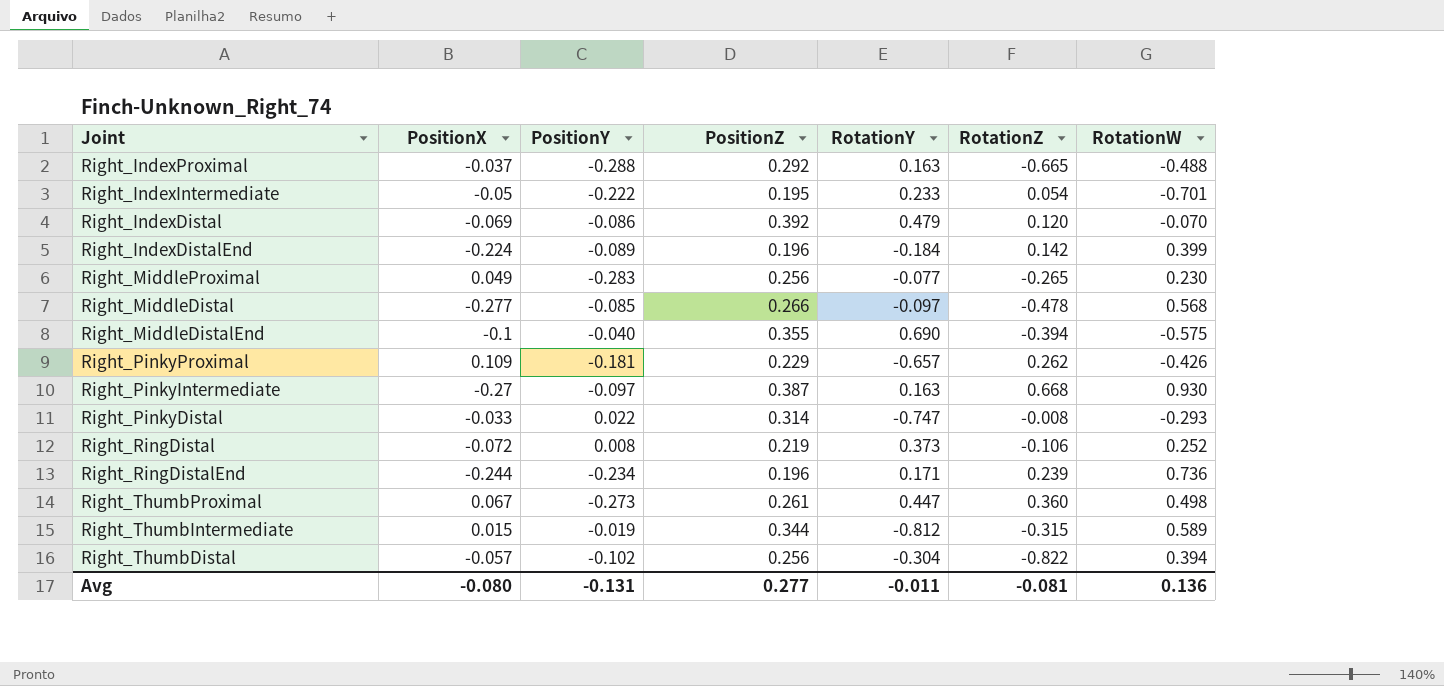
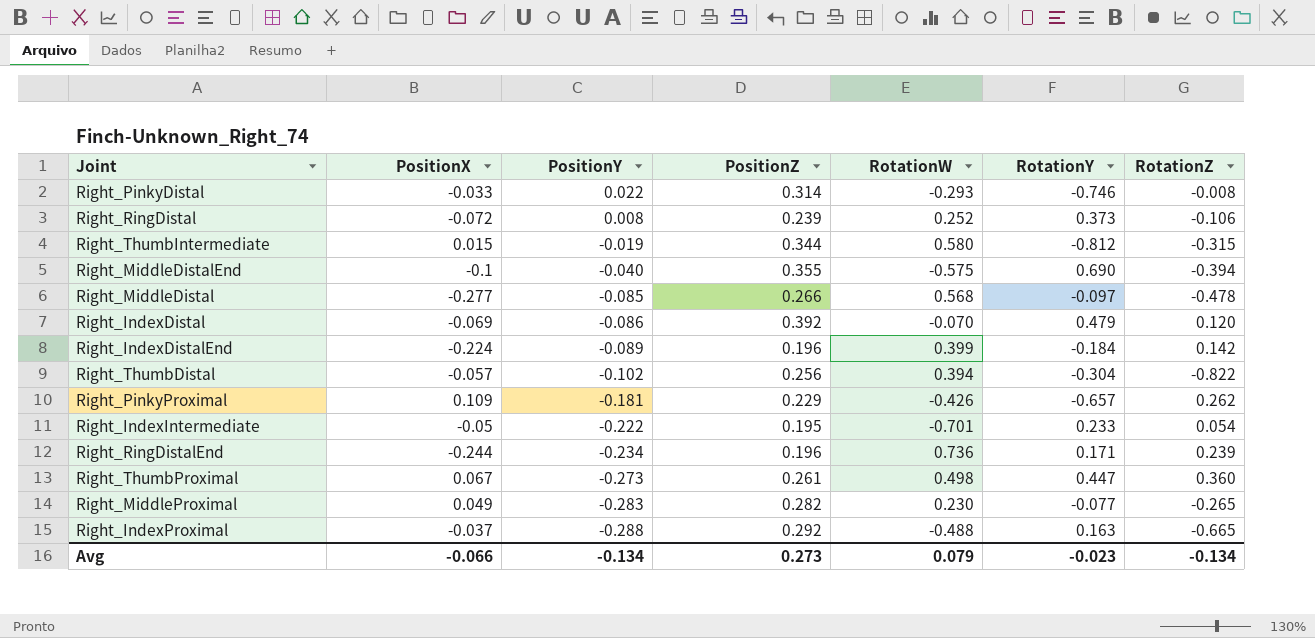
row order: none -> PositionY descending
column RotationW | position: 7 -> 5
row Right_PinkyIntermediate: -0.27 | -0.097 | 0.387 | 0.163 | 0.668 | 0.930 -> none
Right_PinkyDistal | RotationY: -0.747 -> -0.746
Right_RingDistal | PositionZ: 0.219 -> 0.239
Right_ThumbIntermediate | RotationW: 0.589 -> 0.580
Right_MiddleProximal | PositionZ: 0.256 -> 0.282
Avg | PositionX: -0.080 -> -0.066
Avg | PositionY: -0.131 -> -0.134
Avg | PositionZ: 0.277 -> 0.273
Avg | RotationW: 0.136 -> 0.079
Avg | RotationY: -0.011 -> -0.023
Avg | RotationZ: -0.081 -> -0.134

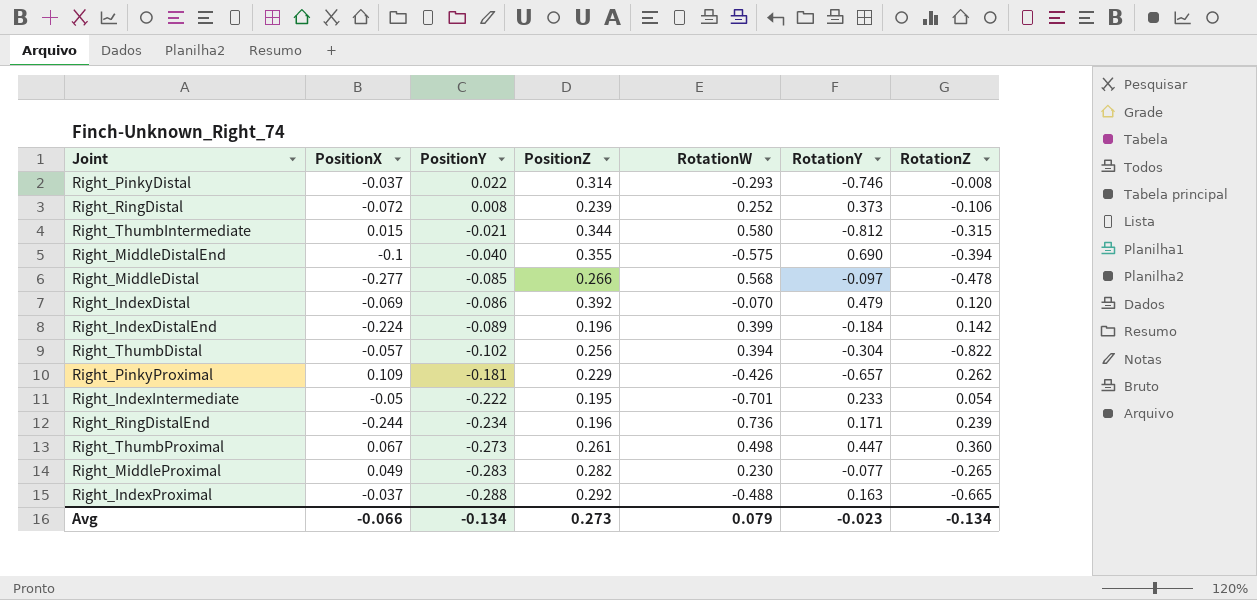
Right_PinkyDistal | PositionX: -0.033 -> -0.037
Right_ThumbIntermediate | PositionY: -0.019 -> -0.021

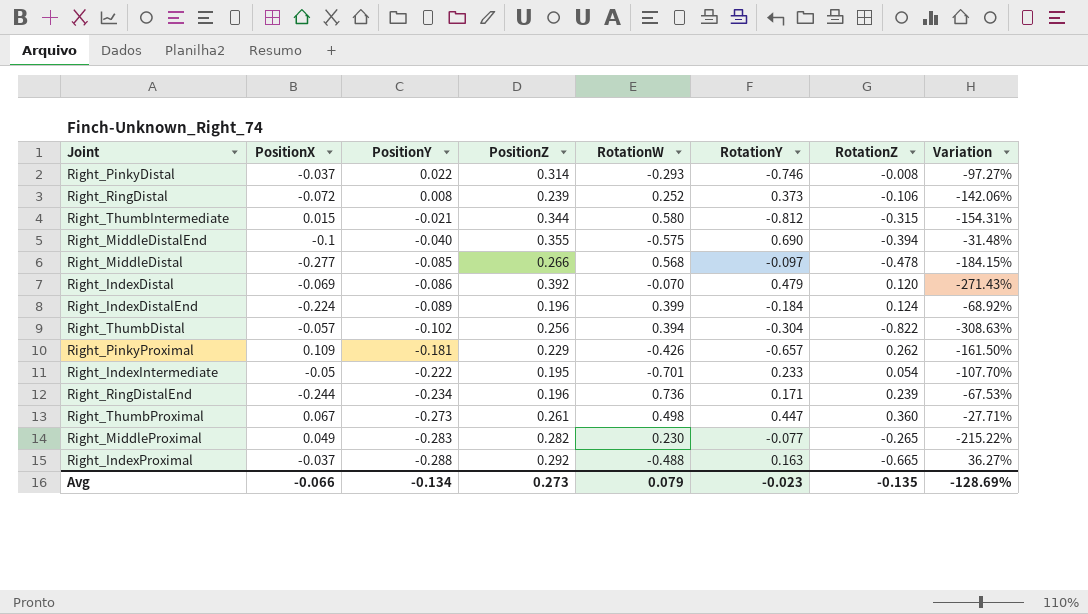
column Variation | formula: none -> ([RotationZ] - [RotationW]) / [RotationW]
Right_IndexDistalEnd | RotationZ: 0.142 -> 0.124
Avg | RotationZ: -0.134 -> -0.135

